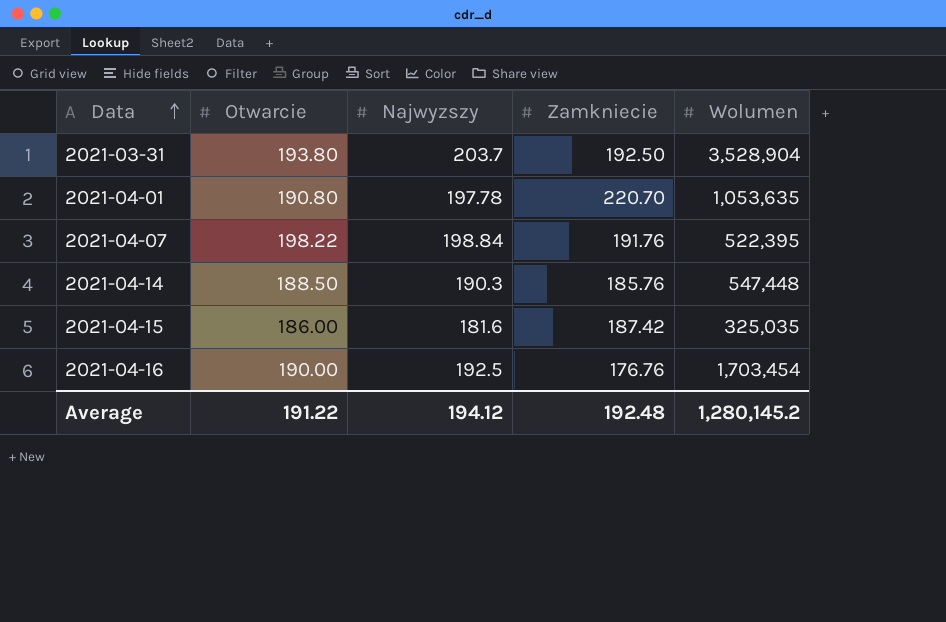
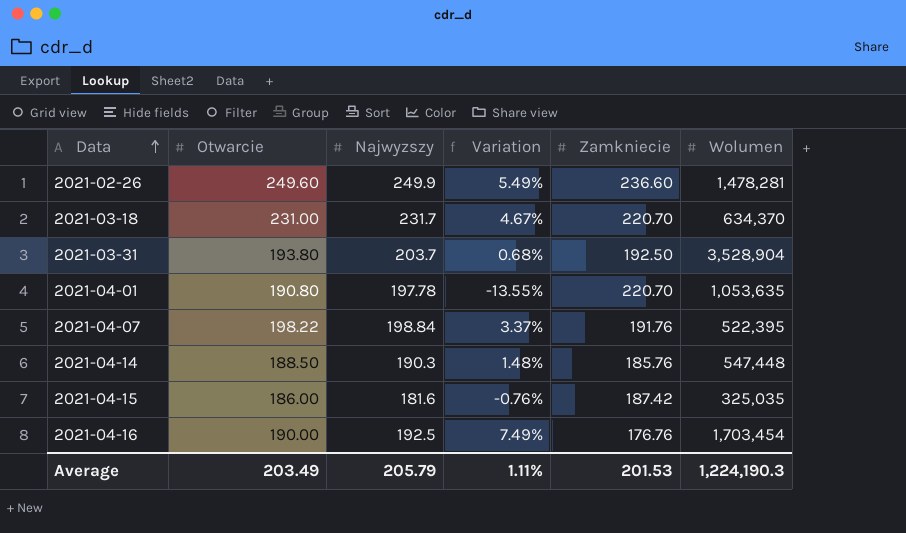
column Variation | formula: none -> ([Otwarcie] - [Zamkniecie]) / [Zamkniecie]
row 2021-02-26: none -> 249.60 | 249.9 | 5.49% | 236.60 | 1,478,281
row 2021-03-18: none -> 231.00 | 231.7 | 4.67% | 220.70 | 634,370
Average | Otwarcie: 191.22 -> 203.49
Average | Najwyzszy: 194.12 -> 205.79
Average | Zamkniecie: 192.48 -> 201.53
Average | Wolumen: 1,280,145.2 -> 1,224,190.3

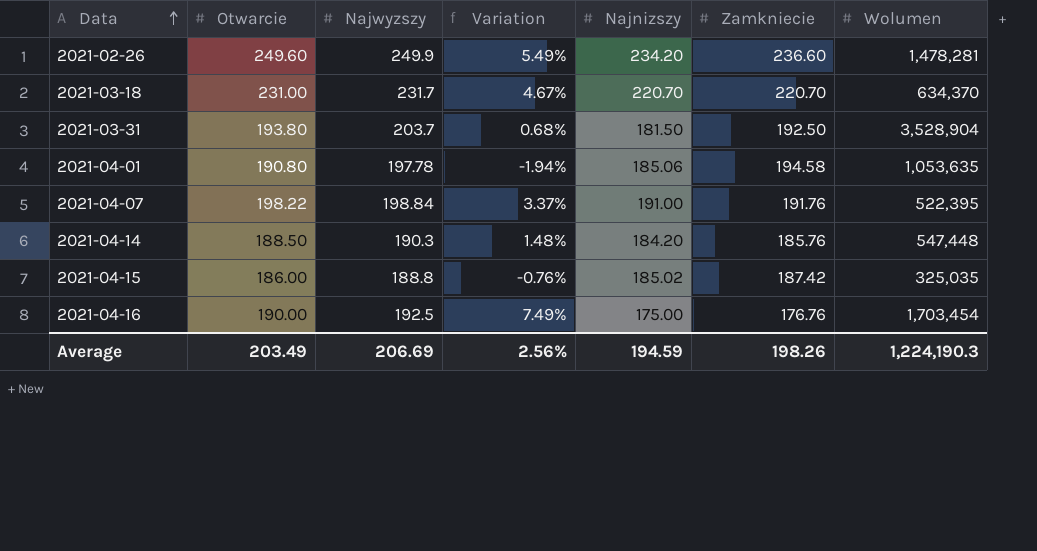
column Najnizszy | position: none -> 5
2021-04-01 | Variation: -13.55% -> -1.94%
2021-04-01 | Zamkniecie: 220.70 -> 194.58
2021-04-15 | Najwyzszy: 181.6 -> 188.8
Average | Najwyzszy: 205.79 -> 206.69
Average | Variation: 1.11% -> 2.56%
Average | Zamkniecie: 201.53 -> 198.26

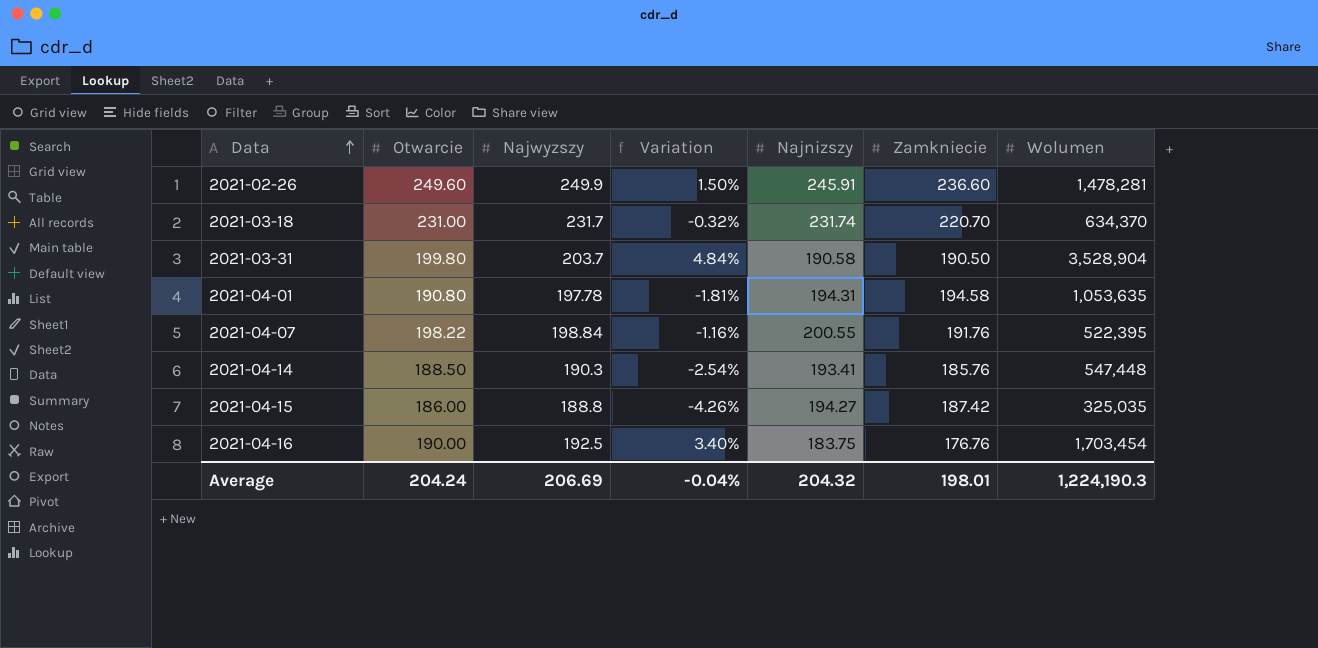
column Variation | formula: ([Otwarcie] - [Zamkniecie]) / [Zamkniecie] -> ([Otwarcie] - [Najnizszy]) / [Najnizszy]
2021-02-26 | Najnizszy: 234.20 -> 245.91
2021-03-18 | Najnizszy: 220.70 -> 231.74
2021-03-31 | Otwarcie: 193.80 -> 199.80
2021-03-31 | Najnizszy: 181.50 -> 190.58
2021-03-31 | Zamkniecie: 192.50 -> 190.50
2021-04-01 | Najnizszy: 185.06 -> 194.31
2021-04-07 | Najnizszy: 191.00 -> 200.55
2021-04-14 | Najnizszy: 184.20 -> 193.41
2021-04-15 | Najnizszy: 185.02 -> 194.27
2021-04-16 | Najnizszy: 175.00 -> 183.75
Average | Otwarcie: 203.49 -> 204.24
Average | Variation: 2.56% -> -0.04%
Average | Najnizszy: 194.59 -> 204.32
Average | Zamkniecie: 198.26 -> 198.01

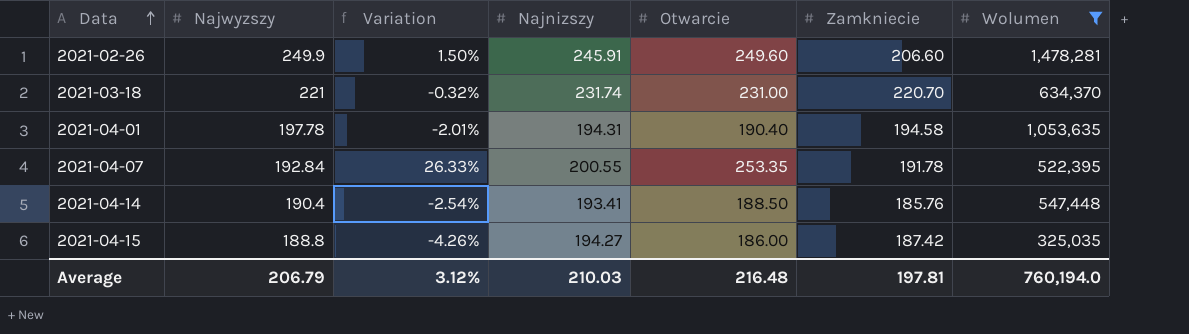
filter: none -> Wolumen <= 1,478,281
column Otwarcie | position: 2 -> 5
2021-02-26 | Zamkniecie: 236.60 -> 206.60
2021-03-18 | Najwyzszy: 231.7 -> 221
2021-04-01 | Variation: -1.81% -> -2.01%
2021-04-01 | Otwarcie: 190.80 -> 190.40
2021-04-07 | Najwyzszy: 198.84 -> 192.84
2021-04-07 | Variation: -1.16% -> 26.33%
2021-04-07 | Otwarcie: 198.22 -> 253.35
2021-04-07 | Zamkniecie: 191.76 -> 191.78
2021-04-14 | Najwyzszy: 190.3 -> 190.4
Average | Najwyzszy: 206.69 -> 206.79
Average | Variation: -0.04% -> 3.12%
Average | Najnizszy: 204.32 -> 210.03
Average | Otwarcie: 204.24 -> 216.48
Average | Zamkniecie: 198.01 -> 197.81
Average | Wolumen: 1,224,190.3 -> 760,194.0

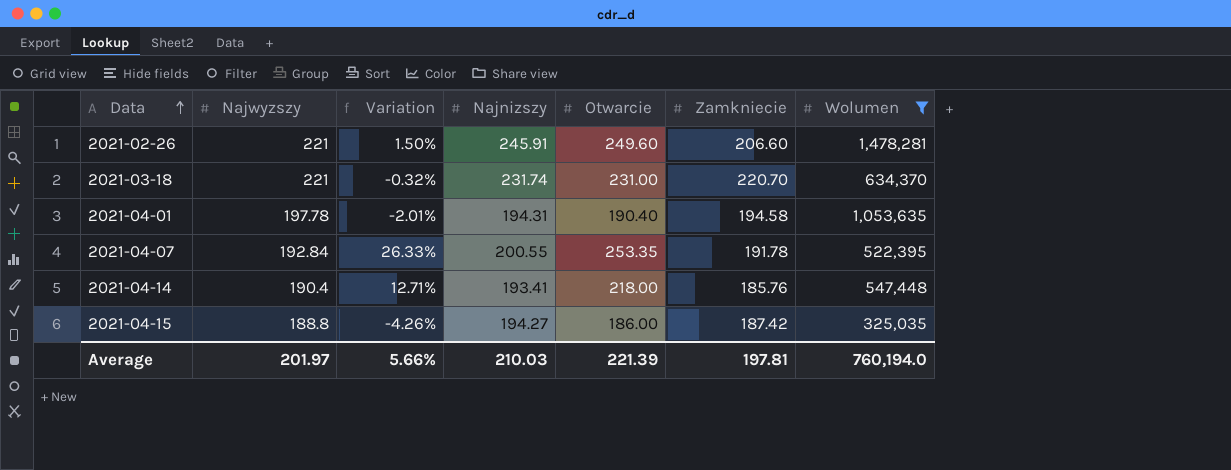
2021-02-26 | Najwyzszy: 249.9 -> 221
2021-04-14 | Variation: -2.54% -> 12.71%
2021-04-14 | Otwarcie: 188.50 -> 218.00
Average | Najwyzszy: 206.79 -> 201.97
Average | Variation: 3.12% -> 5.66%
Average | Otwarcie: 216.48 -> 221.39

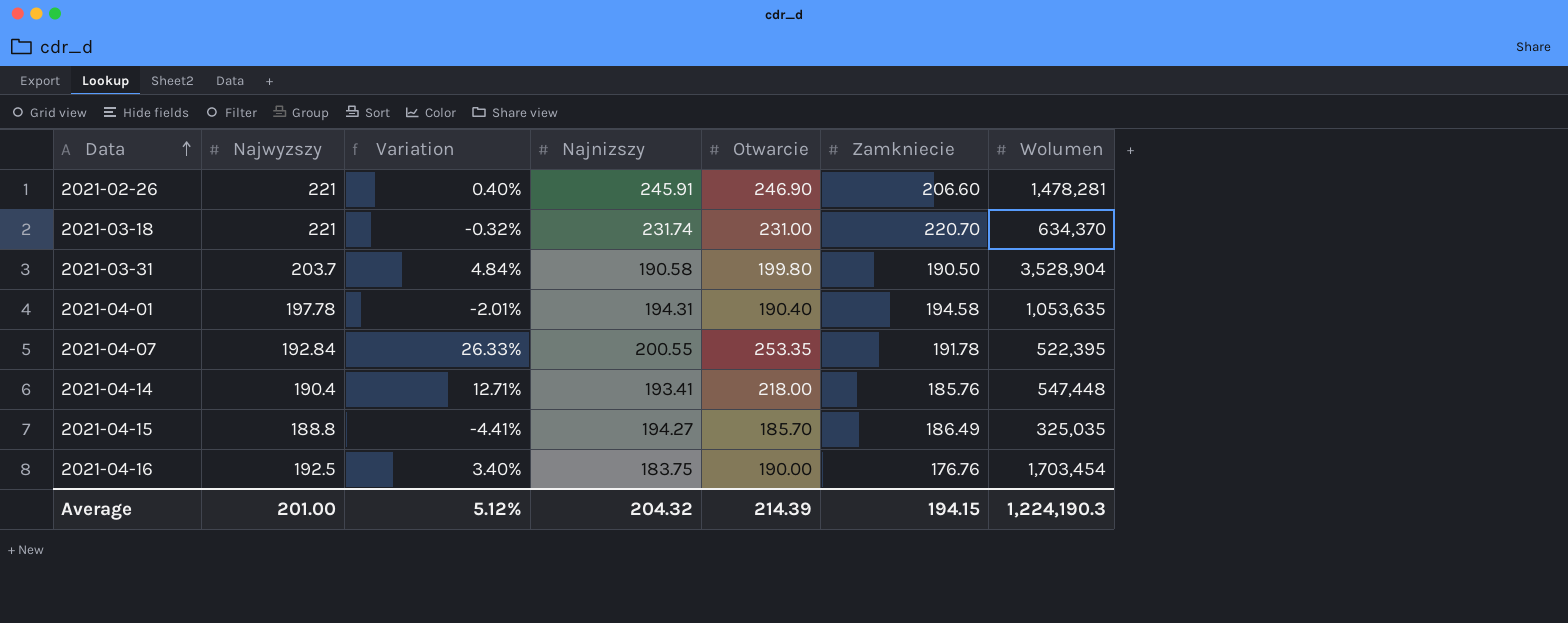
filter: Wolumen <= 1,478,281 -> none
2021-02-26 | Variation: 1.50% -> 0.40%
2021-02-26 | Otwarcie: 249.60 -> 246.90
2021-04-15 | Variation: -4.26% -> -4.41%
2021-04-15 | Otwarcie: 186.00 -> 185.70
2021-04-15 | Zamkniecie: 187.42 -> 186.49
Average | Najwyzszy: 201.97 -> 201.00
Average | Variation: 5.66% -> 5.12%
Average | Najnizszy: 210.03 -> 204.32
Average | Otwarcie: 221.39 -> 214.39
Average | Zamkniecie: 197.81 -> 194.15
Average | Wolumen: 760,194.0 -> 1,224,190.3

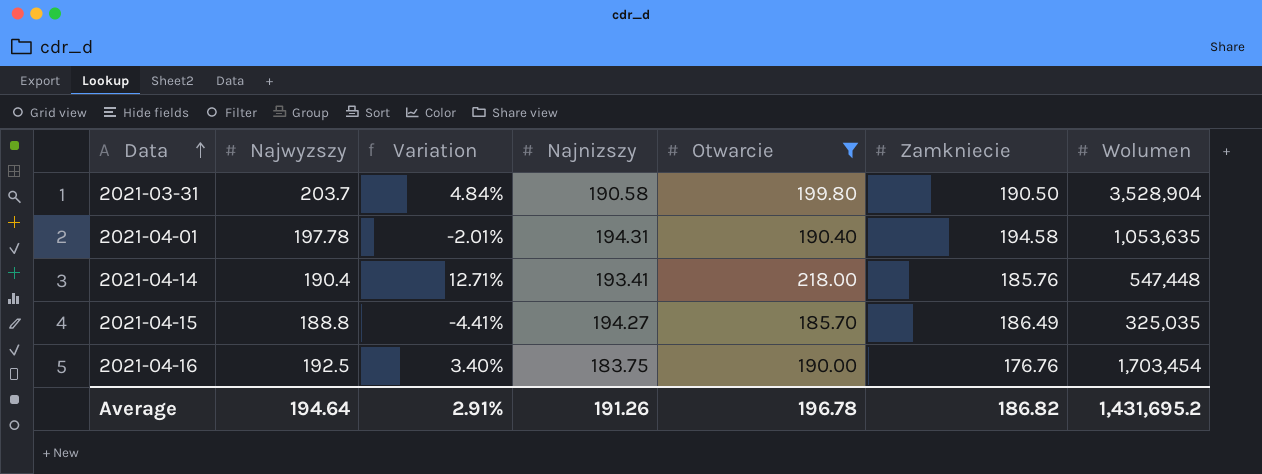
filter: none -> Otwarcie <= 218.00
Average | Najwyzszy: 201.00 -> 194.64
Average | Variation: 5.12% -> 2.91%
Average | Najnizszy: 204.32 -> 191.26
Average | Otwarcie: 214.39 -> 196.78
Average | Zamkniecie: 194.15 -> 186.82
Average | Wolumen: 1,224,190.3 -> 1,431,695.2

